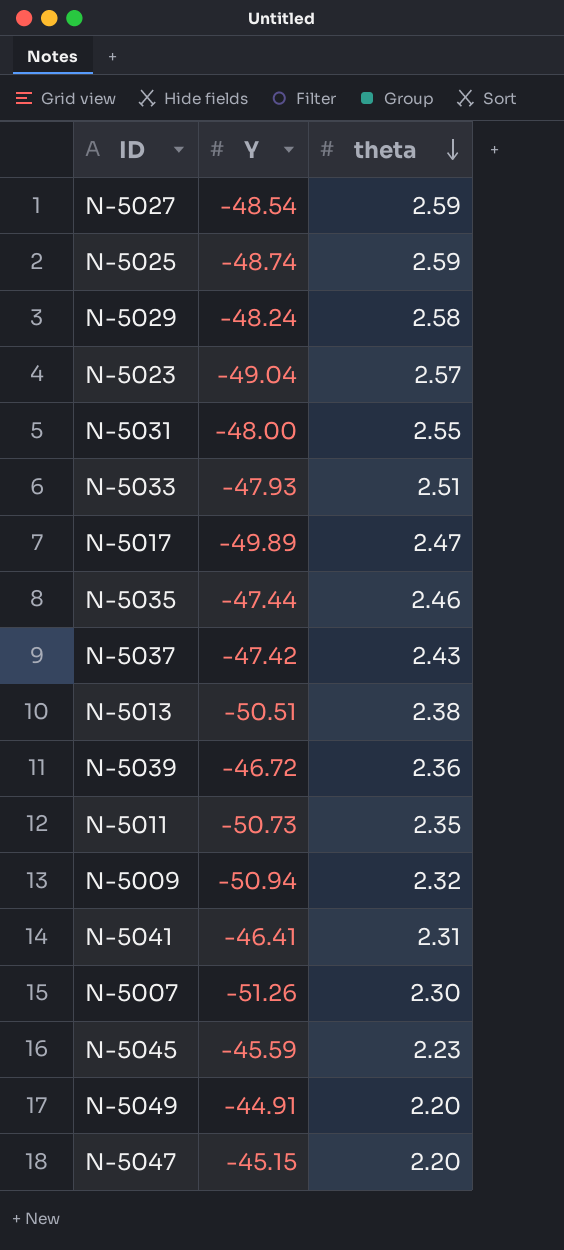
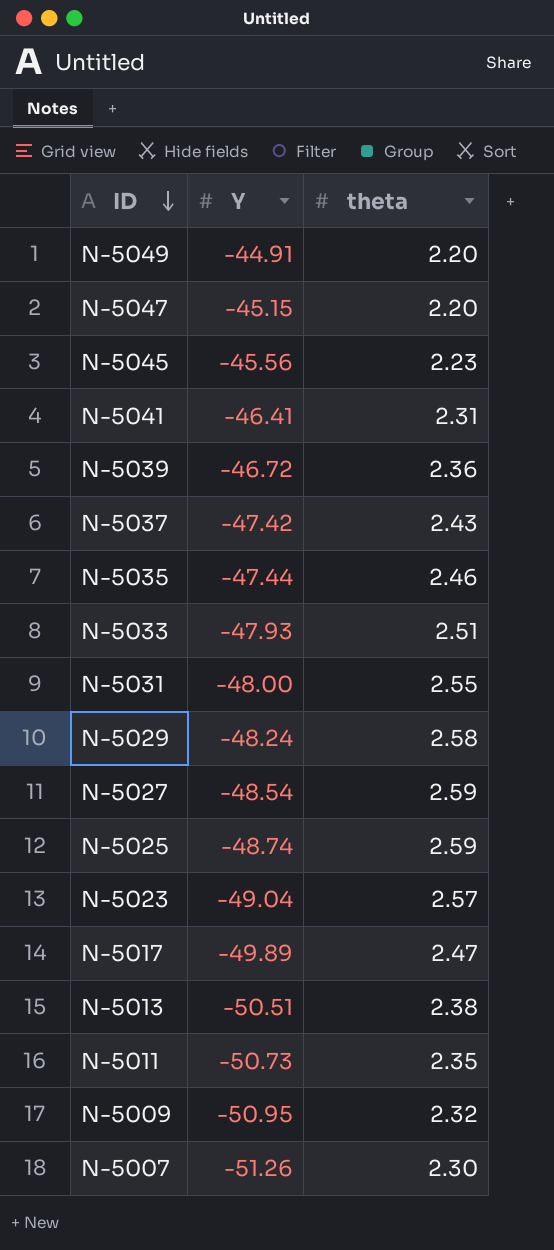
row order: theta descending -> ID descending
N-5045 | Y: -45.59 -> -45.56
N-5009 | Y: -50.94 -> -50.95

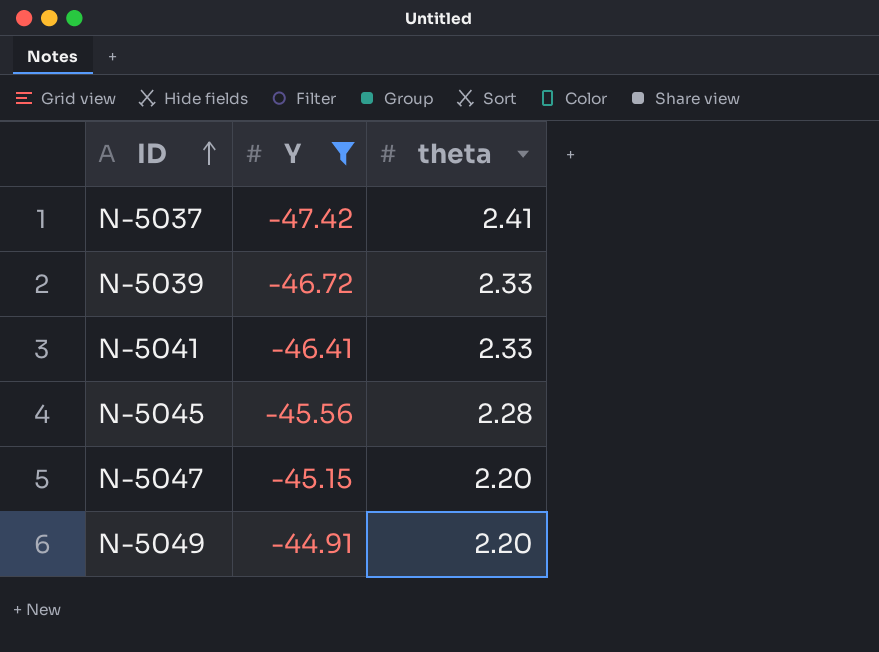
filter: none -> Y >= -47.42
row order: ID descending -> ID ascending
N-5037 | theta: 2.43 -> 2.41
N-5039 | theta: 2.36 -> 2.33
N-5041 | theta: 2.31 -> 2.33
N-5045 | theta: 2.23 -> 2.28

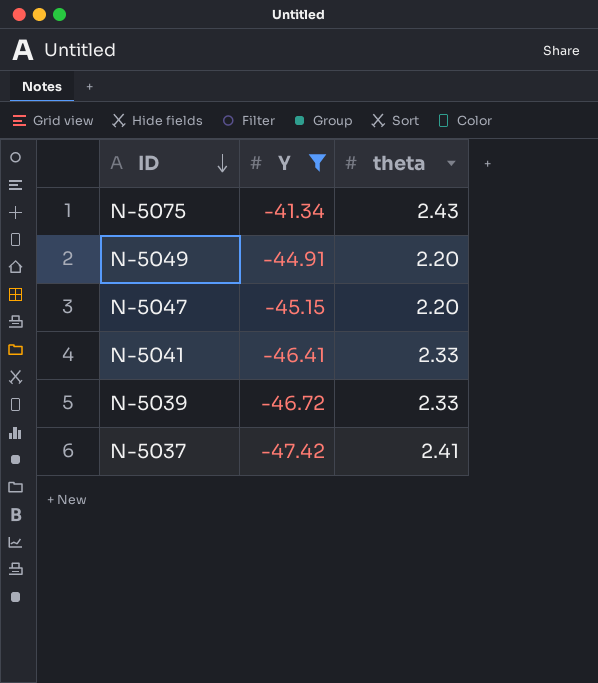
row order: ID ascending -> ID descending
row N-5045: -45.56 | 2.28 -> none
row N-5075: none -> -41.34 | 2.43

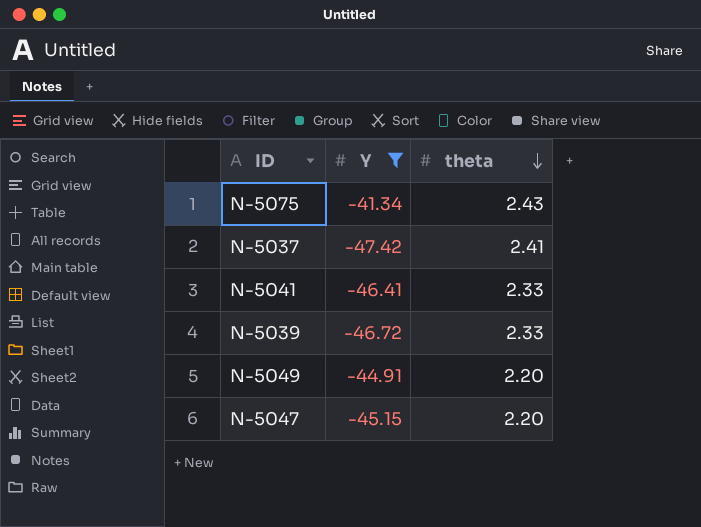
row order: ID descending -> theta descending

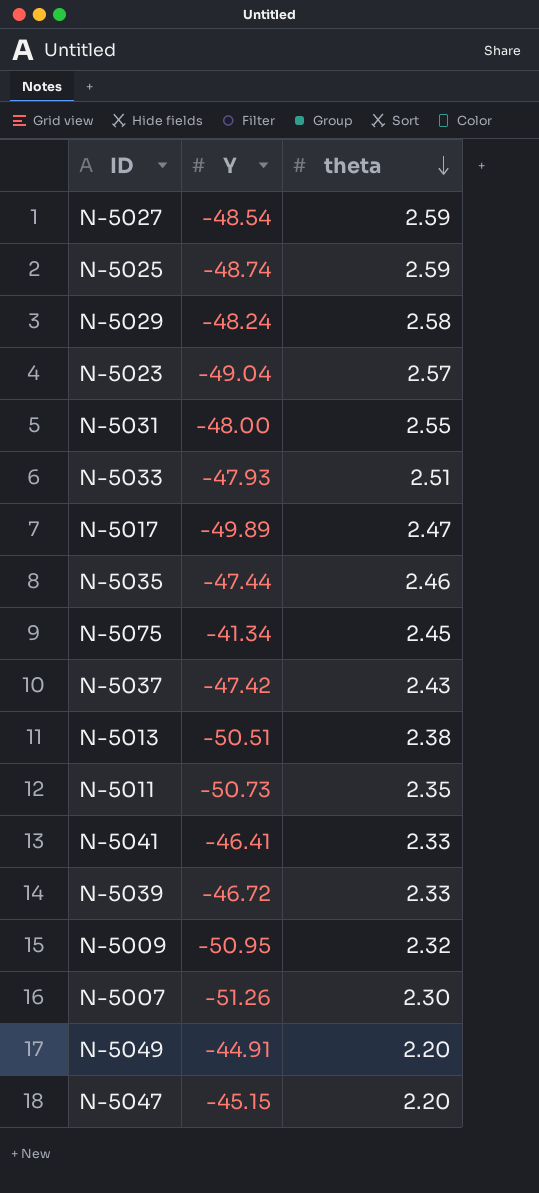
filter: Y >= -47.42 -> none
N-5075 | theta: 2.43 -> 2.45
N-5037 | theta: 2.41 -> 2.43

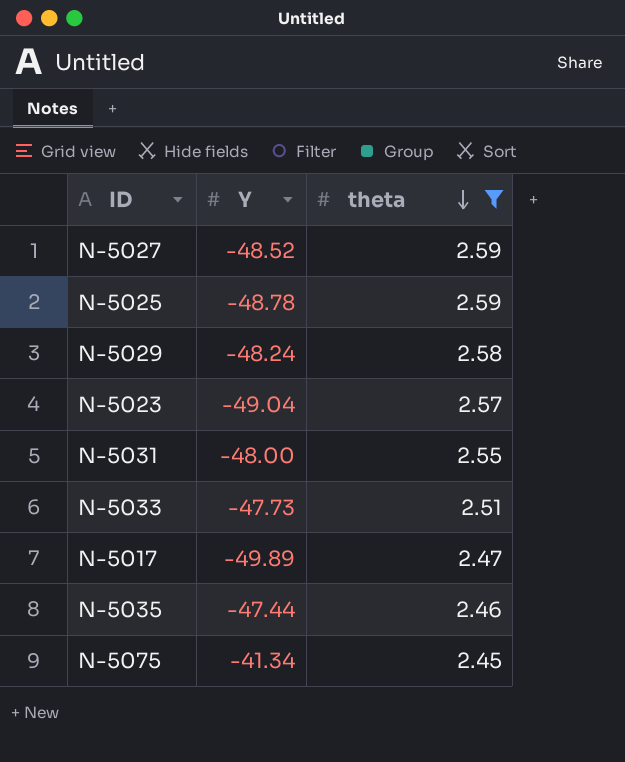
filter: none -> theta >= 2.45
N-5027 | Y: -48.54 -> -48.52
N-5025 | Y: -48.74 -> -48.78
N-5033 | Y: -47.93 -> -47.73

